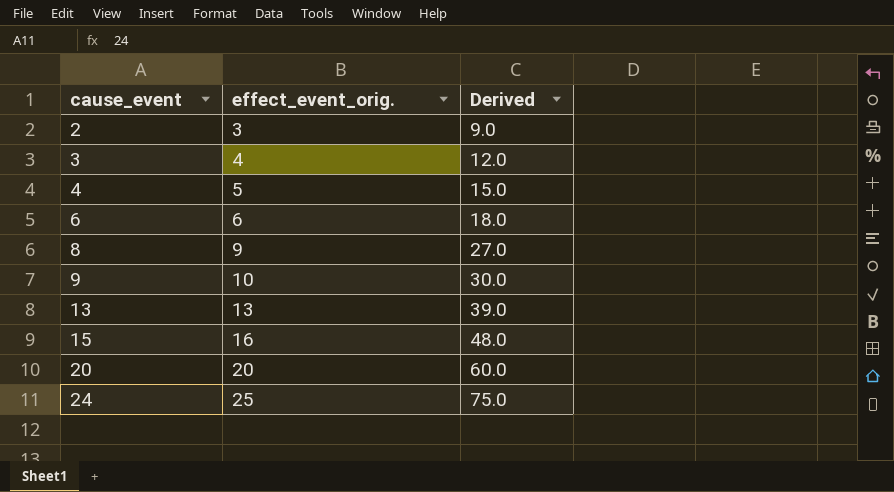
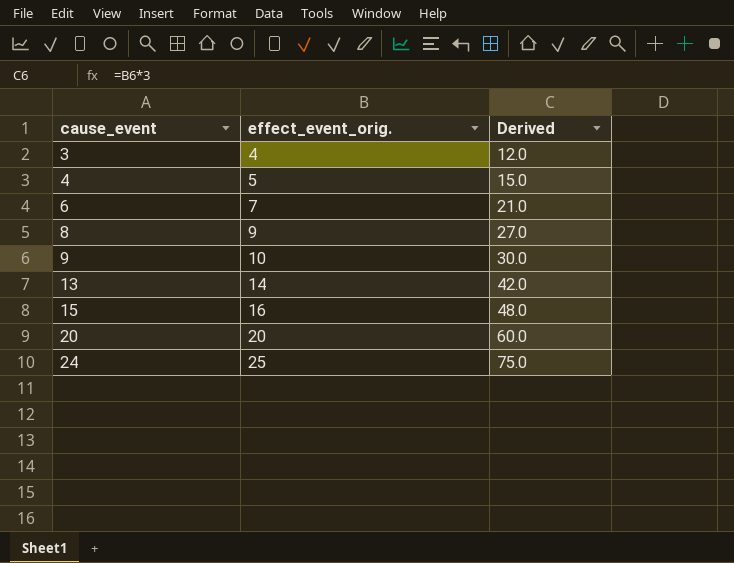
row 2: 3 | 9.0 -> none
6 | effect_event_orig.: 6 -> 7
6 | Derived: 18.0 -> 21.0
13 | effect_event_orig.: 13 -> 14
13 | Derived: 39.0 -> 42.0

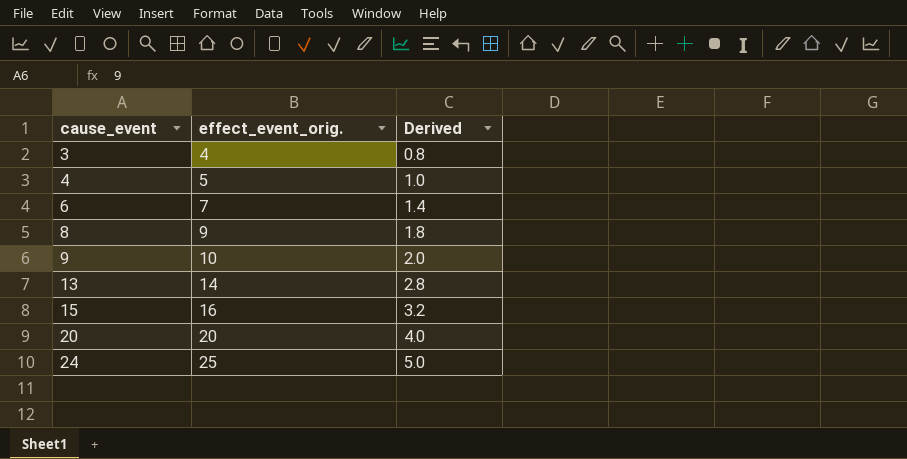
column Derived | formula: [effect_event_orig.] * 3 -> [effect_event_orig.] * 0.2

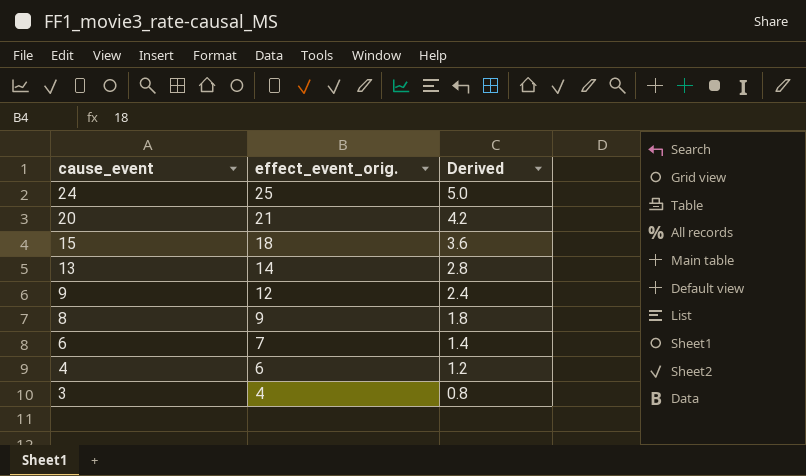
row order: cause_event ascending -> cause_event descending
20 | effect_event_orig.: 20 -> 21
20 | Derived: 4.0 -> 4.2
15 | effect_event_orig.: 16 -> 18
15 | Derived: 3.2 -> 3.6
9 | effect_event_orig.: 10 -> 12
9 | Derived: 2.0 -> 2.4
4 | effect_event_orig.: 5 -> 6
4 | Derived: 1.0 -> 1.2

